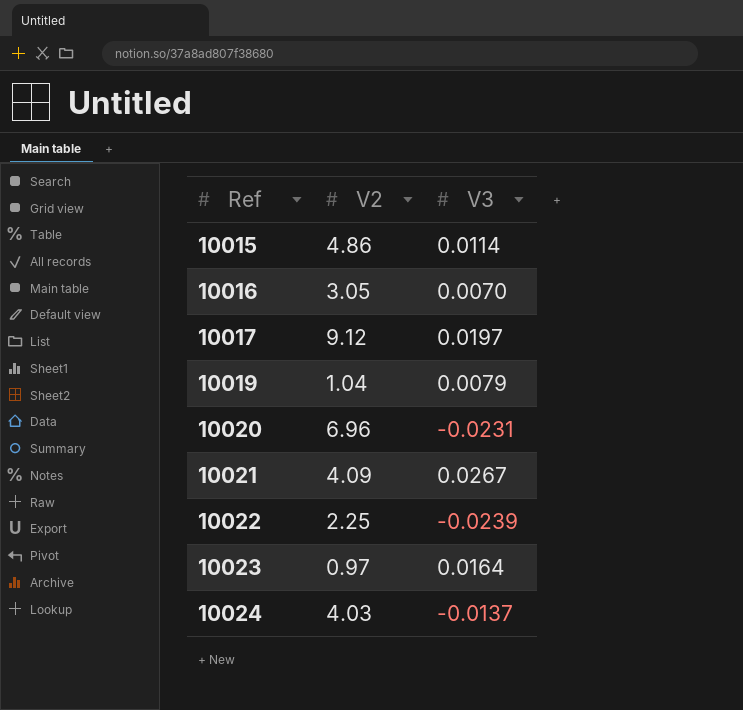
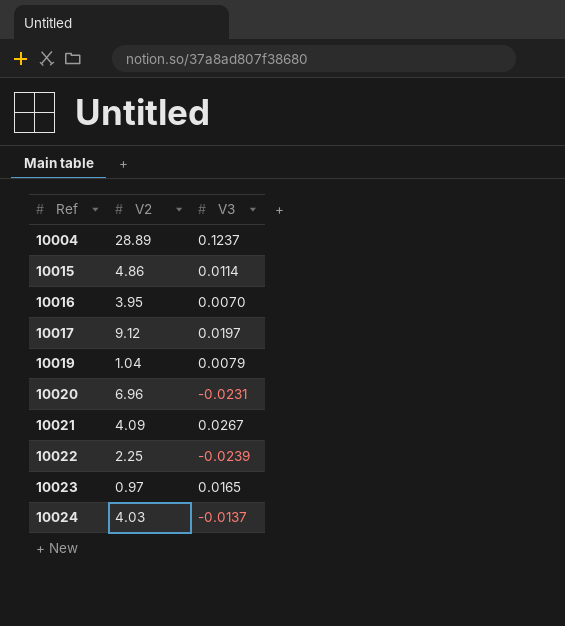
row 10004: none -> 28.89 | 0.1237
10016 | V2: 3.05 -> 3.95
10023 | V3: 0.0164 -> 0.0165

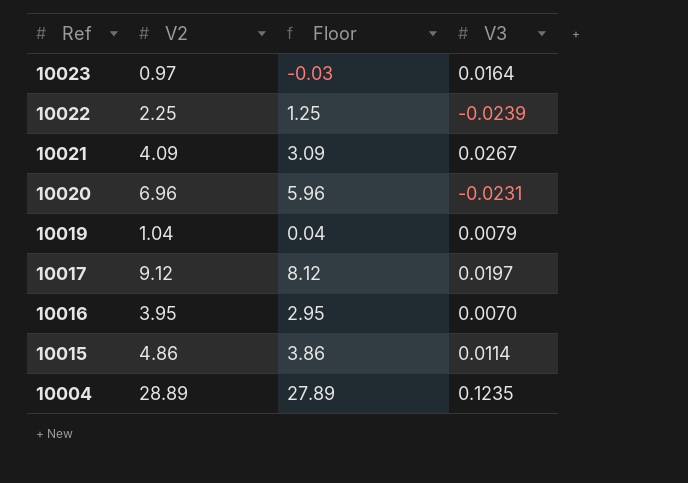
row order: Ref ascending -> Ref descending
column Floor | formula: none -> [V2] - 1
row 10024: 4.03 | -0.0137 -> none
10023 | V3: 0.0165 -> 0.0164
10004 | V3: 0.1237 -> 0.1235

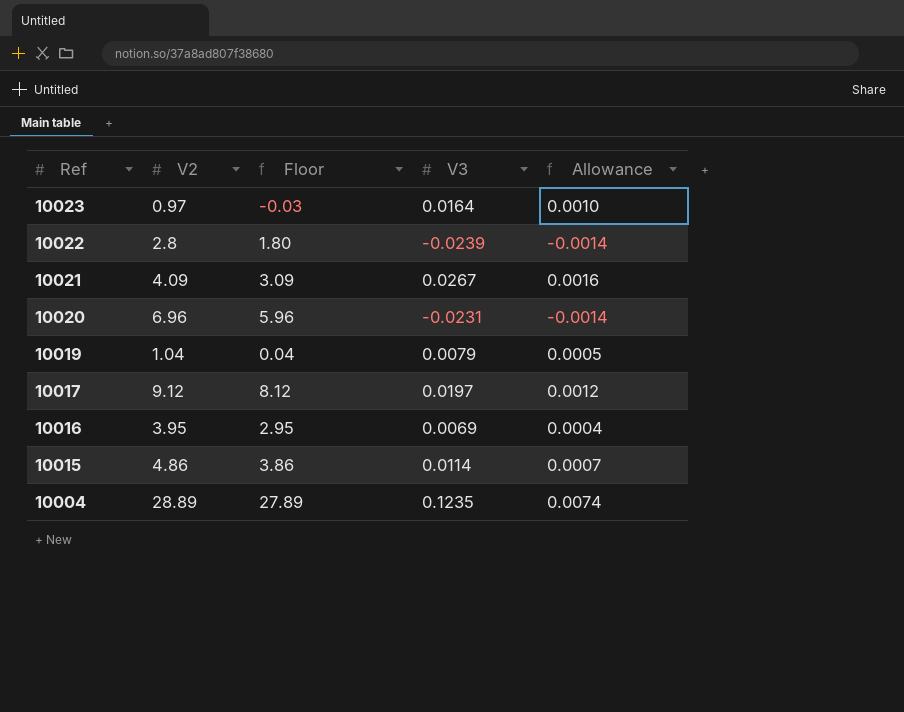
column Allowance | formula: none -> [V3] * 0.06
10022 | V2: 2.25 -> 2.8
10022 | Floor: 1.25 -> 1.80
10016 | V3: 0.0070 -> 0.0069

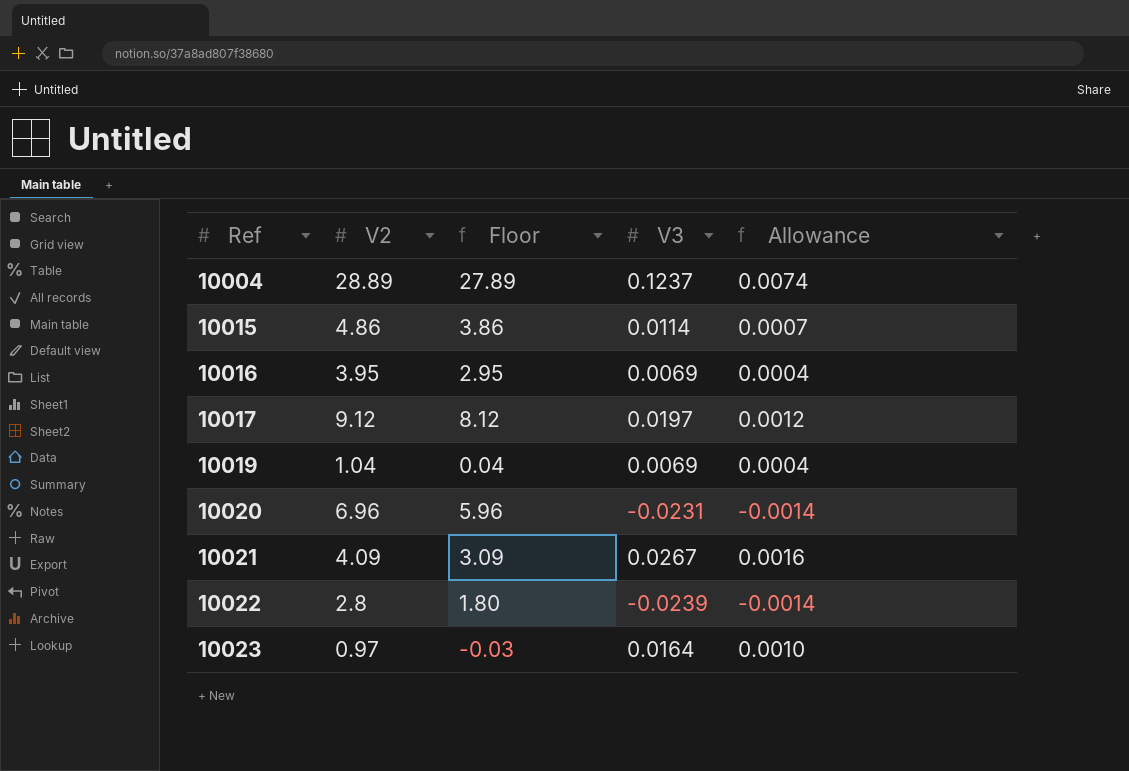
row order: Ref descending -> Ref ascending
10004 | V3: 0.1235 -> 0.1237
10019 | V3: 0.0079 -> 0.0069
10019 | Allowance: 0.0005 -> 0.0004

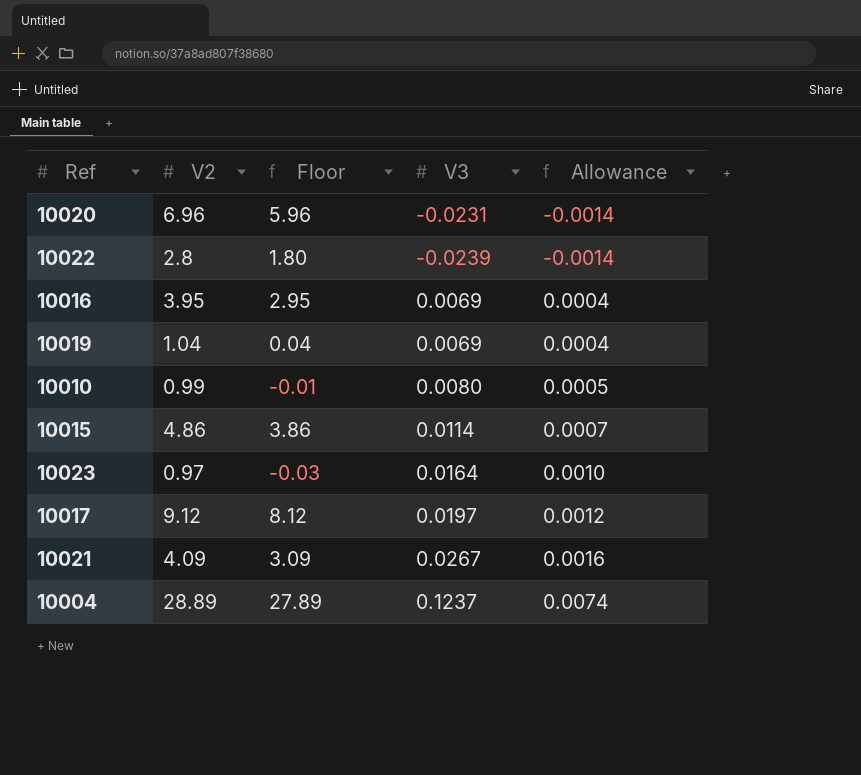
row order: Ref ascending -> Allowance ascending
row 10010: none -> 0.99 | -0.01 | 0.0080 | 0.0005

